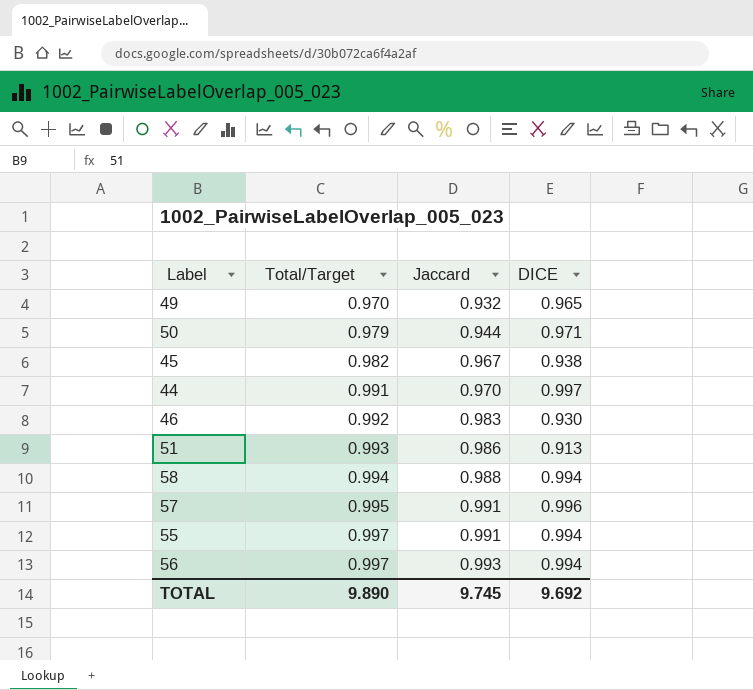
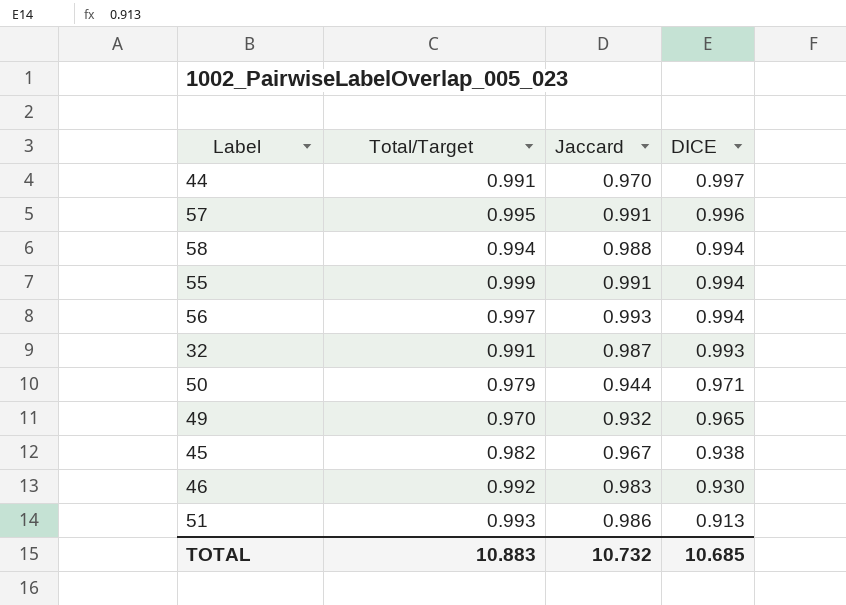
row order: Total/Target ascending -> DICE descending
55 | Total/Target: 0.997 -> 0.999
row 32: none -> 0.991 | 0.987 | 0.993
TOTAL | Total/Target: 9.890 -> 10.883
TOTAL | Jaccard: 9.745 -> 10.732
TOTAL | DICE: 9.692 -> 10.685

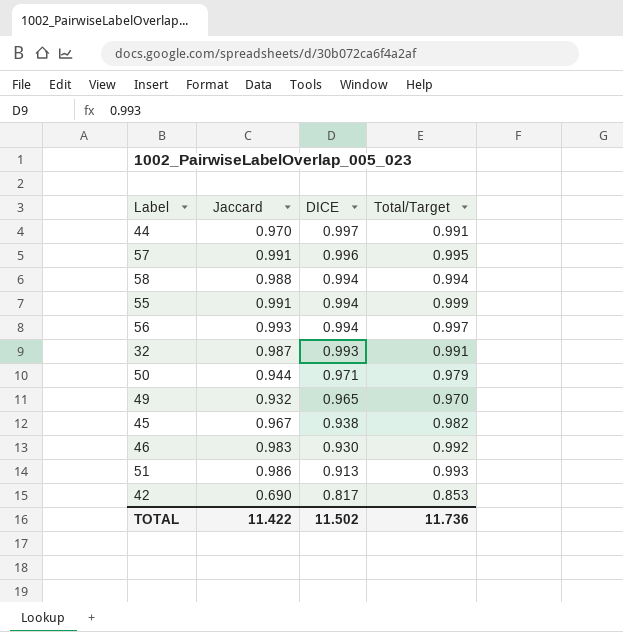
column Total/Target | position: 2 -> 4
row 42: none -> 0.690 | 0.817 | 0.853
TOTAL | Jaccard: 10.732 -> 11.422
TOTAL | DICE: 10.685 -> 11.502
TOTAL | Total/Target: 10.883 -> 11.736

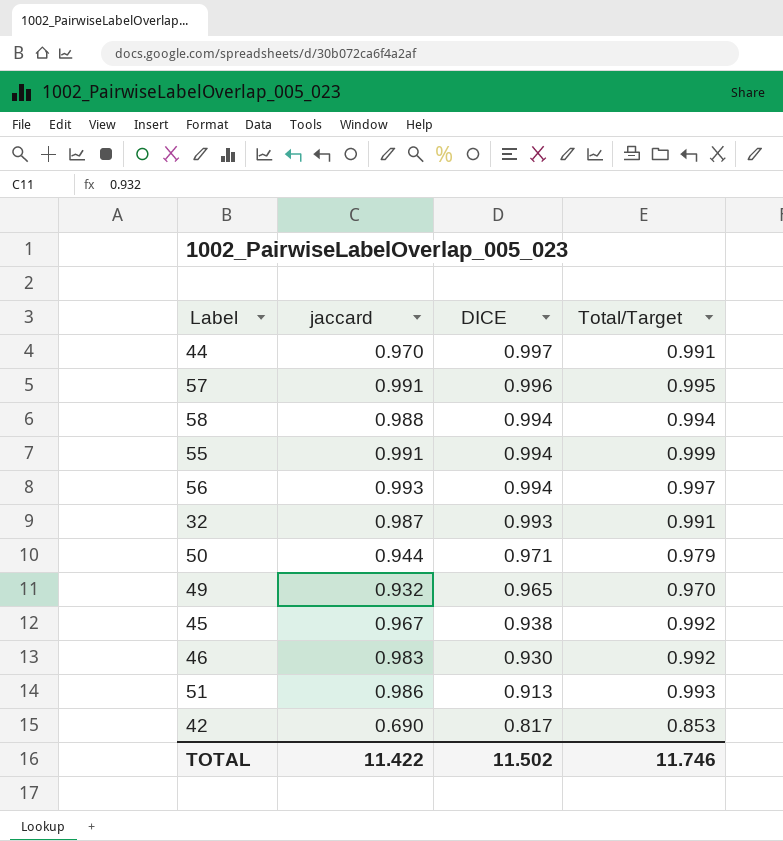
column name: Jaccard -> jaccard
45 | Total/Target: 0.982 -> 0.992
TOTAL | Total/Target: 11.736 -> 11.746

